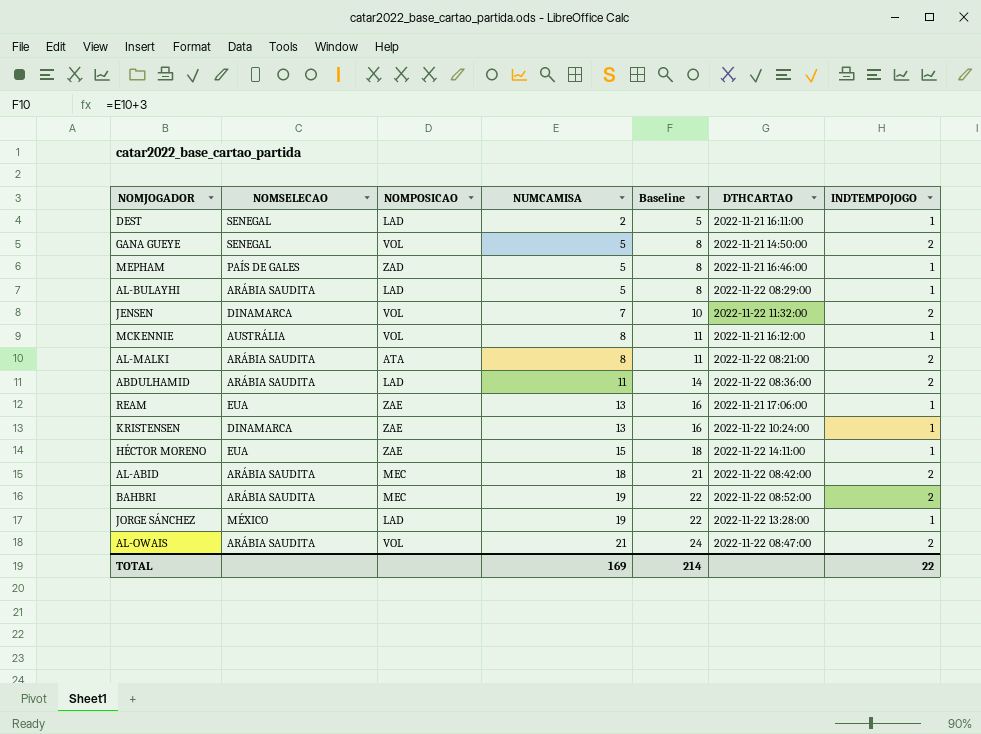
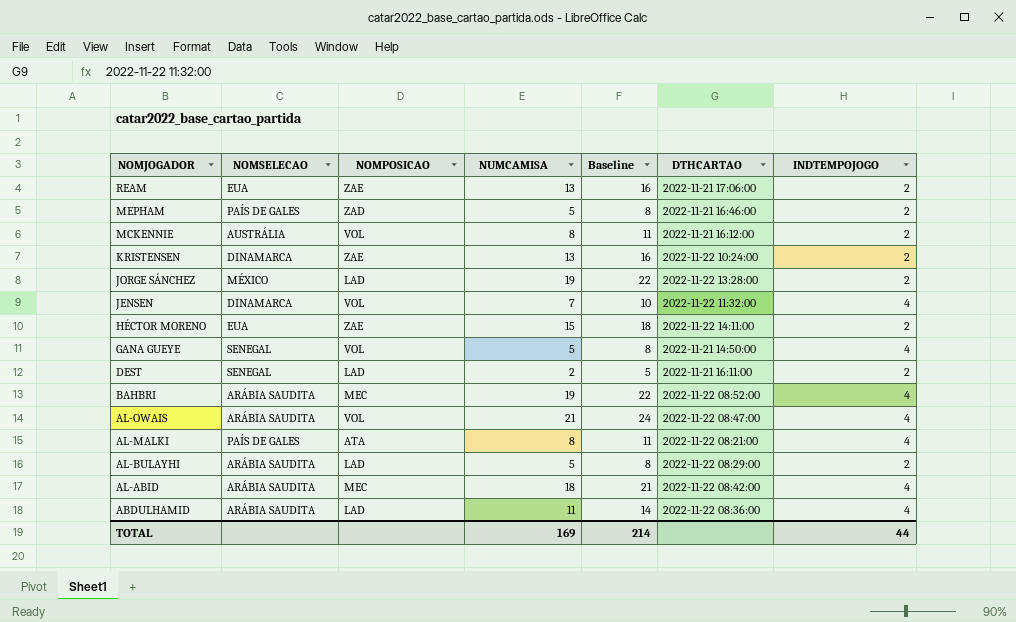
row order: NUMCAMISA ascending -> NOMJOGADOR descending
REAM | INDTEMPOJOGO: 1 -> 2
MEPHAM | INDTEMPOJOGO: 1 -> 2
MCKENNIE | INDTEMPOJOGO: 1 -> 2
KRISTENSEN | INDTEMPOJOGO: 1 -> 2
JORGE SÁNCHEZ | INDTEMPOJOGO: 1 -> 2
JENSEN | INDTEMPOJOGO: 2 -> 4
HÉCTOR MORENO | INDTEMPOJOGO: 1 -> 2
GANA GUEYE | INDTEMPOJOGO: 2 -> 4
DEST | INDTEMPOJOGO: 1 -> 2
BAHBRI | INDTEMPOJOGO: 2 -> 4
AL-OWAIS | INDTEMPOJOGO: 2 -> 4
AL-MALKI | NOMSELECAO: ARÁBIA SAUDITA -> PAÍS DE GALES
AL-MALKI | INDTEMPOJOGO: 2 -> 4
AL-BULAYHI | INDTEMPOJOGO: 1 -> 2
AL-ABID | INDTEMPOJOGO: 2 -> 4
ABDULHAMID | INDTEMPOJOGO: 2 -> 4
TOTAL | INDTEMPOJOGO: 22 -> 44

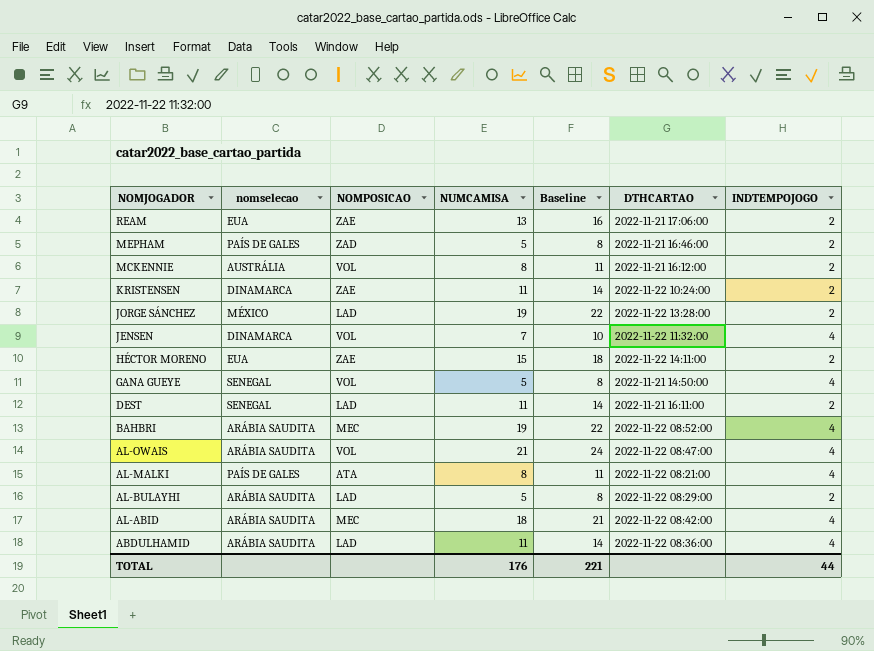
column name: NOMSELECAO -> nomselecao
KRISTENSEN | NUMCAMISA: 13 -> 11
KRISTENSEN | Baseline: 16 -> 14
DEST | NUMCAMISA: 2 -> 11
DEST | Baseline: 5 -> 14
TOTAL | NUMCAMISA: 169 -> 176
TOTAL | Baseline: 214 -> 221

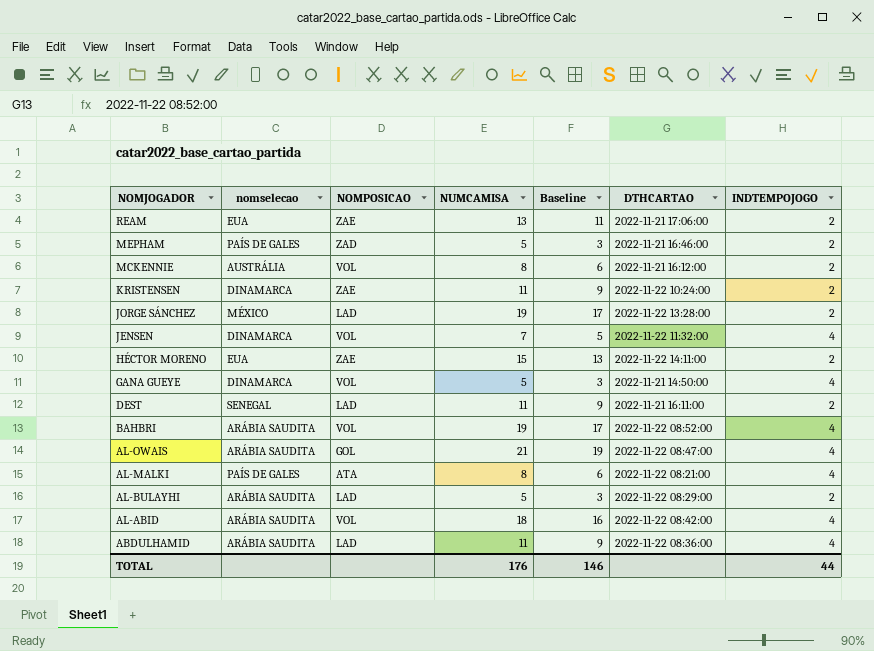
column Baseline | formula: [NUMCAMISA] + 3 -> [NUMCAMISA] - 2
GANA GUEYE | nomselecao: SENEGAL -> DINAMARCA
BAHBRI | NOMPOSICAO: MEC -> VOL
AL-OWAIS | NOMPOSICAO: VOL -> GOL
AL-ABID | NOMPOSICAO: MEC -> VOL
TOTAL | Baseline: 221 -> 146

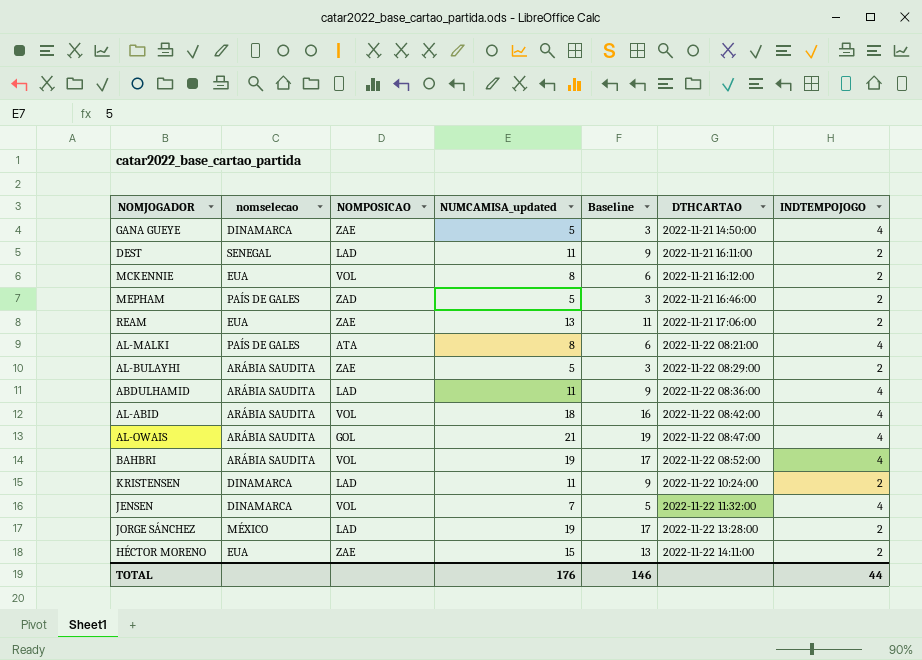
row order: NOMJOGADOR descending -> DTHCARTAO ascending
column name: NUMCAMISA -> NUMCAMISA_updated
GANA GUEYE | NOMPOSICAO: VOL -> ZAE
MCKENNIE | nomselecao: AUSTRÁLIA -> EUA
AL-BULAYHI | NOMPOSICAO: LAD -> ZAE
KRISTENSEN | NOMPOSICAO: ZAE -> LAD

